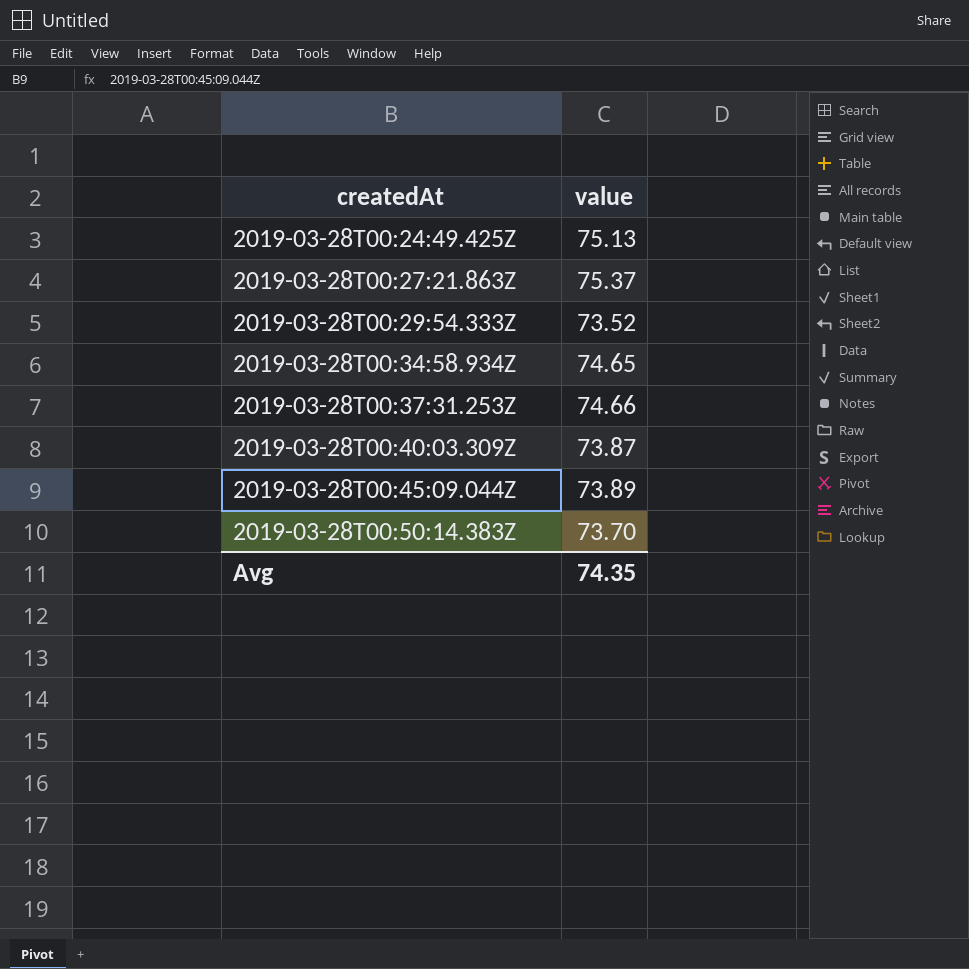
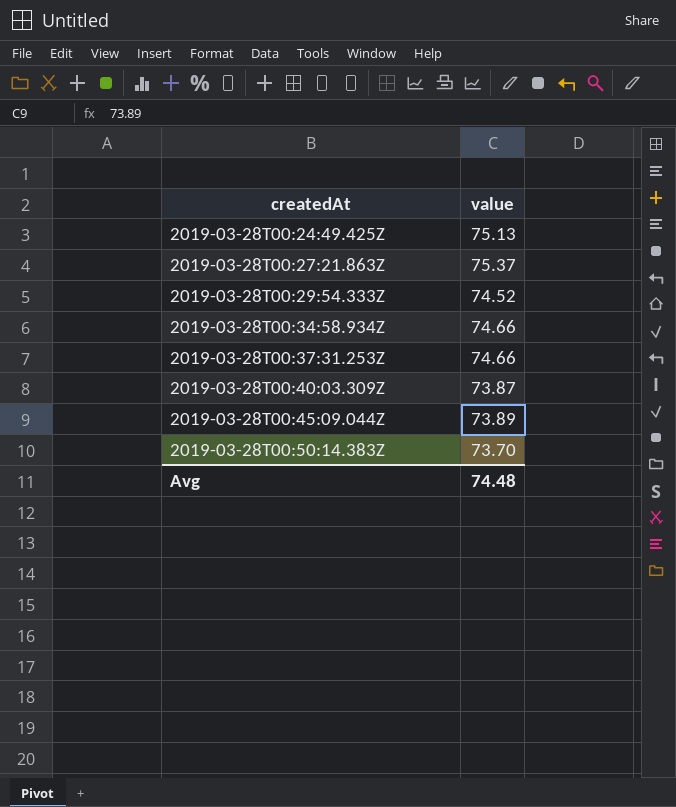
2019-03-28T00:29:54.333Z | value: 73.52 -> 74.52
2019-03-28T00:34:58.934Z | value: 74.65 -> 74.66
Avg | value: 74.35 -> 74.48

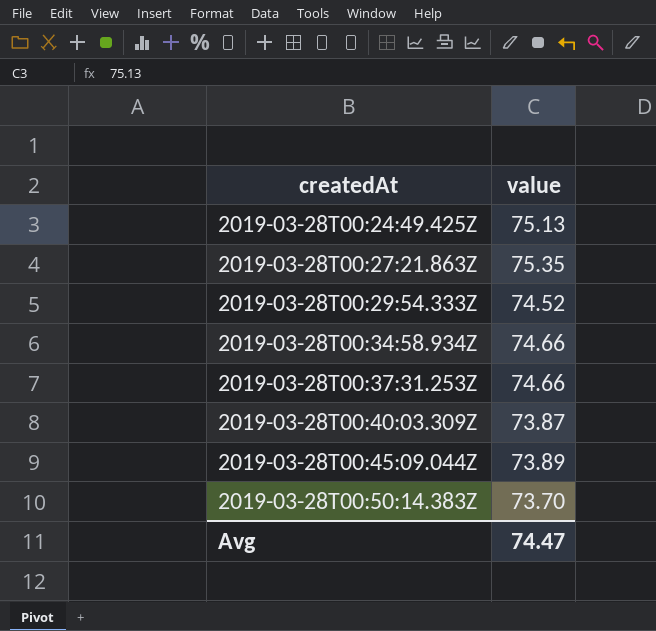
2019-03-28T00:27:21.863Z | value: 75.37 -> 75.35
Avg | value: 74.48 -> 74.47

